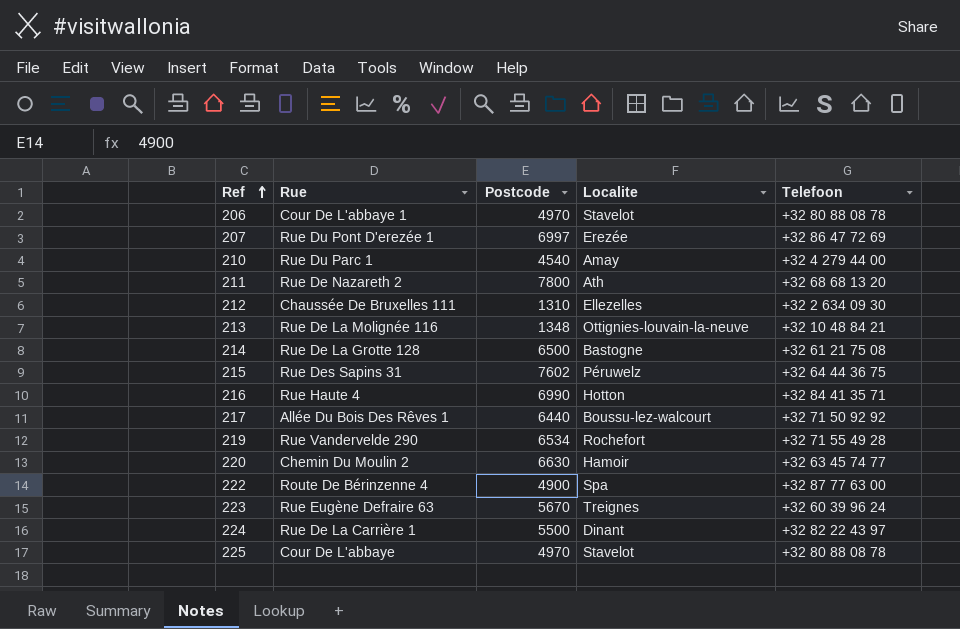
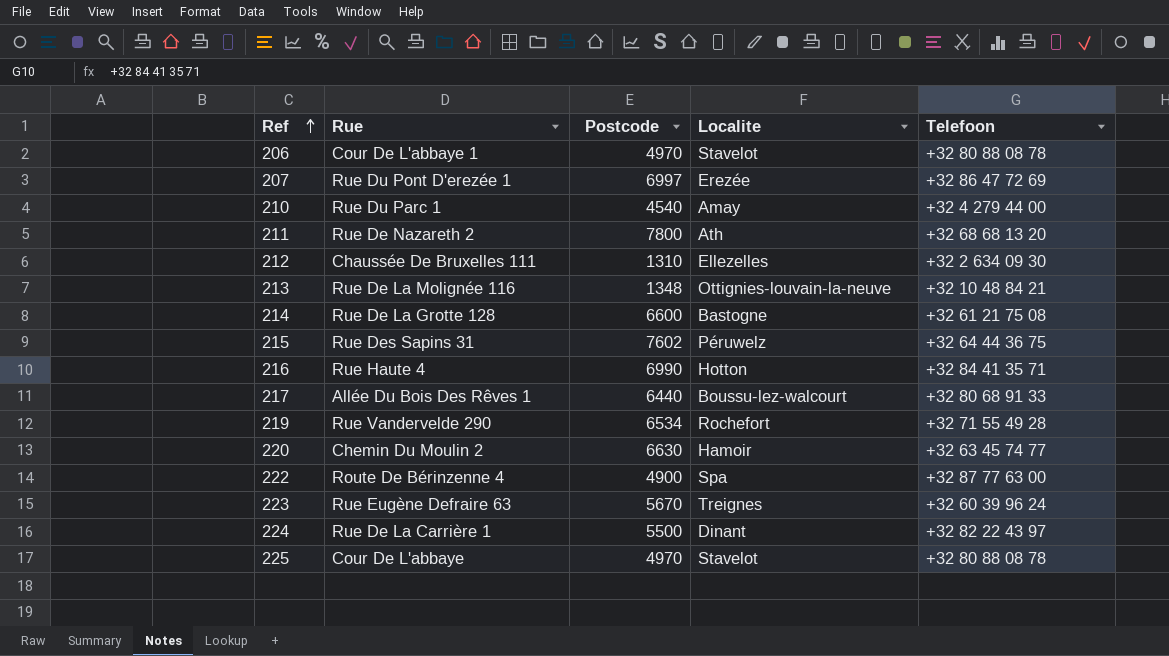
214 | Postcode: 6500 -> 6600
217 | Telefoon: +32 71 50 92 92 -> +32 80 68 91 33

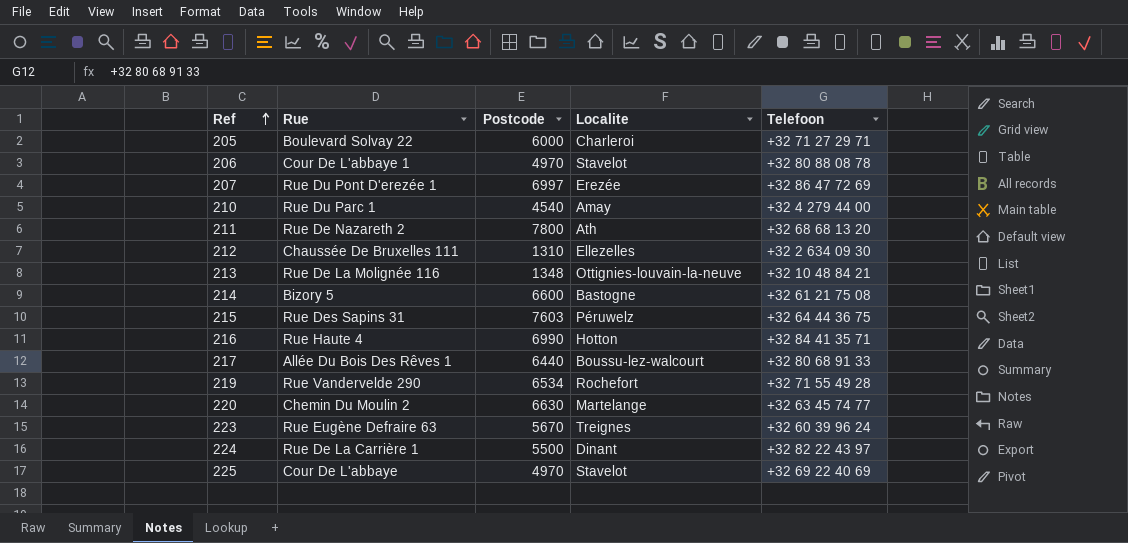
row 222: Route De Bérinzenne 4 | 4900 | Spa | +32 87 77 63 00 -> none
row 205: none -> Boulevard Solvay 22 | 6000 | Charleroi | +32 71 27 29 71
214 | Rue: Rue De La Grotte 128 -> Bizory 5
215 | Postcode: 7602 -> 7603
220 | Localite: Hamoir -> Martelange
225 | Telefoon: +32 80 88 08 78 -> +32 69 22 40 69

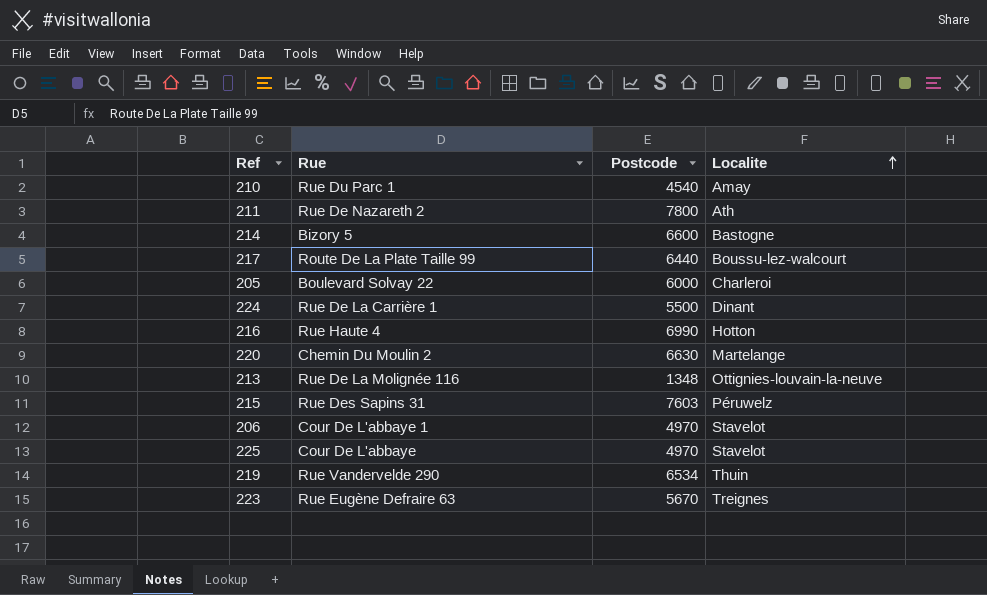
row order: Ref ascending -> Localite ascending
column Telefoon | position: 5 -> none
row 207: Rue Du Pont D'erezée 1 | 6997 | Erezée | +32 86 47 72 69 -> none
row 212: Chaussée De Bruxelles 111 | 1310 | Ellezelles | +32 2 634 09 30 -> none
217 | Rue: Allée Du Bois Des Rêves 1 -> Route De La Plate Taille 99
219 | Localite: Rochefort -> Thuin

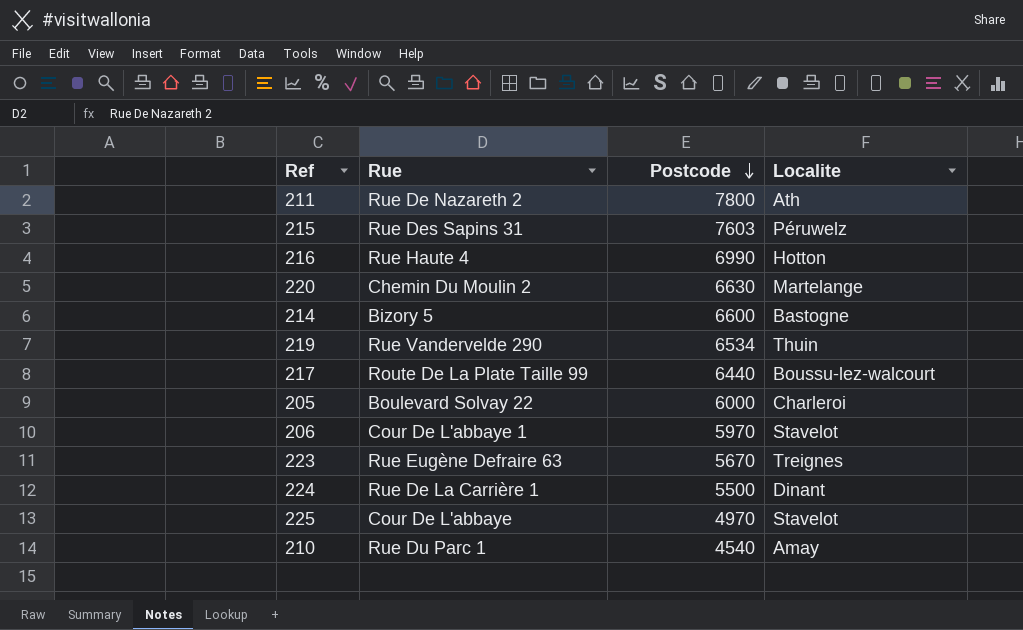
row order: Localite ascending -> Postcode descending
row 213: Rue De La Molignée 116 | 1348 | Ottignies-louvain-la-neuve -> none
206 | Postcode: 4970 -> 5970

